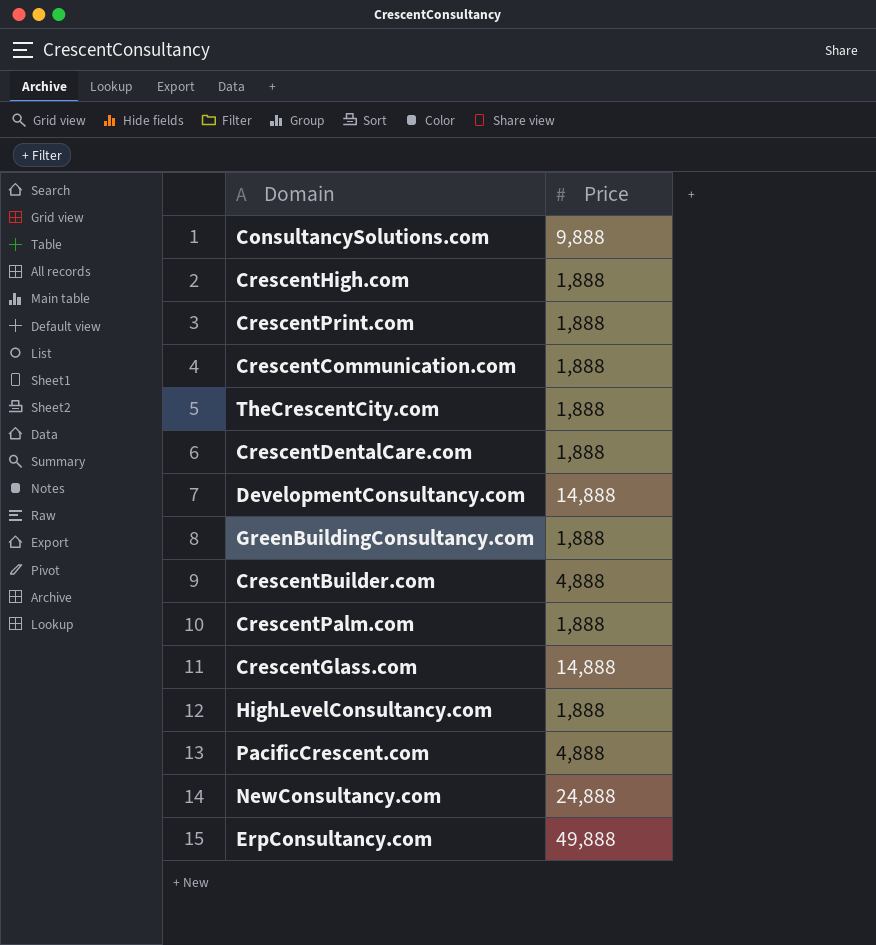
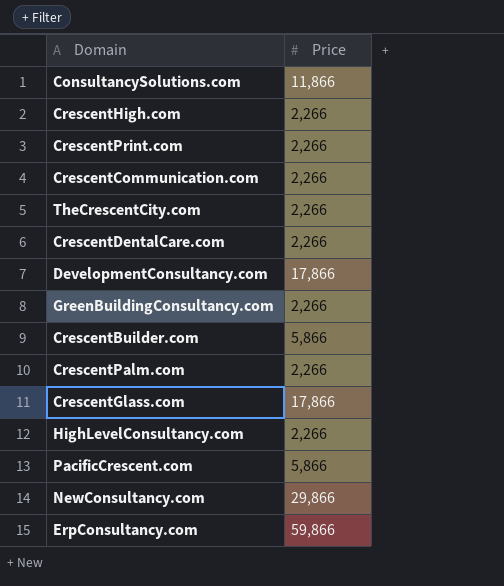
ConsultancySolutions.com | Price: 9,888 -> 11,866
CrescentHigh.com | Price: 1,888 -> 2,266
CrescentPrint.com | Price: 1,888 -> 2,266
CrescentCommunication.com | Price: 1,888 -> 2,266
TheCrescentCity.com | Price: 1,888 -> 2,266
CrescentDentalCare.com | Price: 1,888 -> 2,266
DevelopmentConsultancy.com | Price: 14,888 -> 17,866
GreenBuildingConsultancy.com | Price: 1,888 -> 2,266
CrescentBuilder.com | Price: 4,888 -> 5,866
CrescentPalm.com | Price: 1,888 -> 2,266
CrescentGlass.com | Price: 14,888 -> 17,866
HighLevelConsultancy.com | Price: 1,888 -> 2,266
PacificCrescent.com | Price: 4,888 -> 5,866
NewConsultancy.com | Price: 24,888 -> 29,866
ErpConsultancy.com | Price: 49,888 -> 59,866

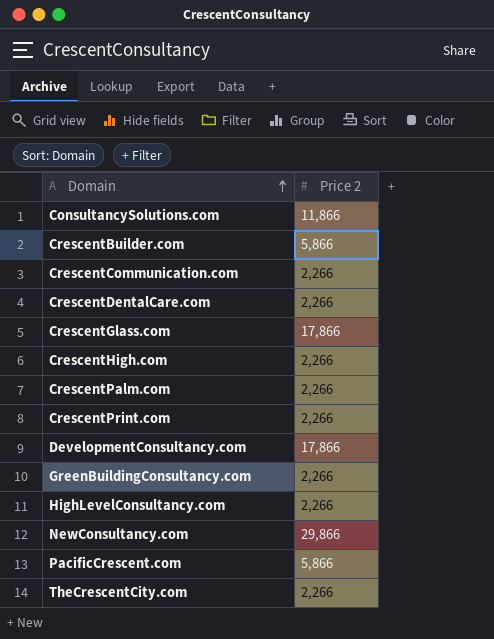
row order: none -> Domain ascending
column name: Price -> Price 2
row ErpConsultancy.com: 59,866 -> none

